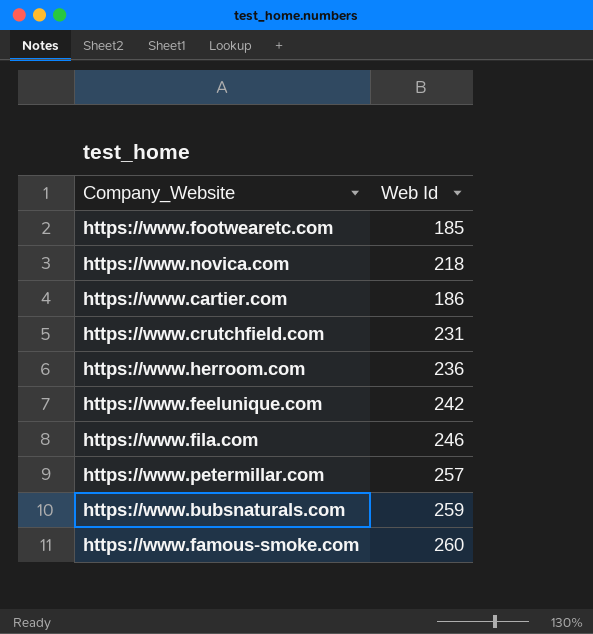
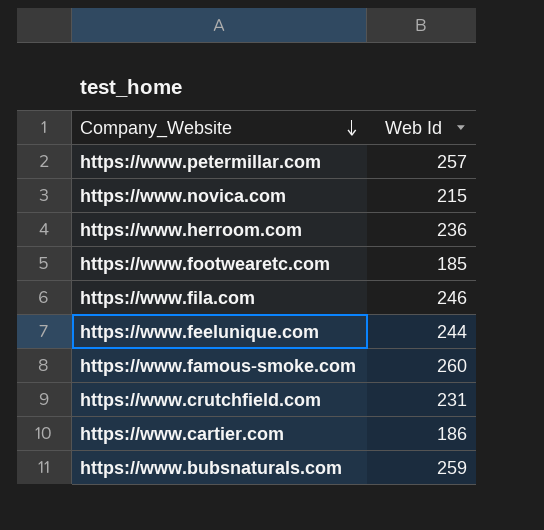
row order: none -> Company_Website descending
https://www.novica.com | Web Id: 218 -> 215
https://www.feelunique.com | Web Id: 242 -> 244

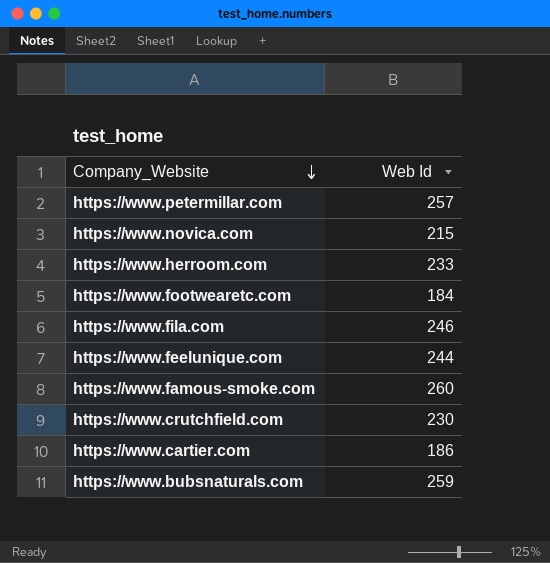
https://www.herroom.com | Web Id: 236 -> 233
https://www.footwearetc.com | Web Id: 185 -> 184
https://www.crutchfield.com | Web Id: 231 -> 230

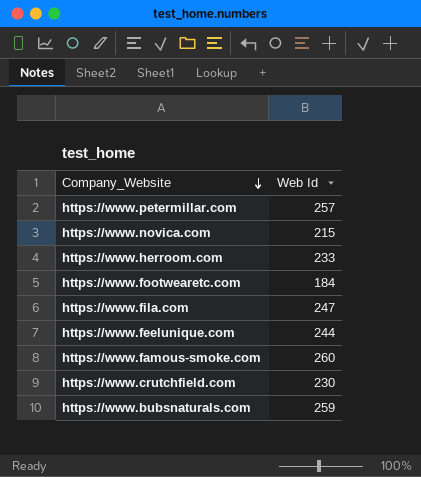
row https://www.cartier.com: 186 -> none
https://www.fila.com | Web Id: 246 -> 247

